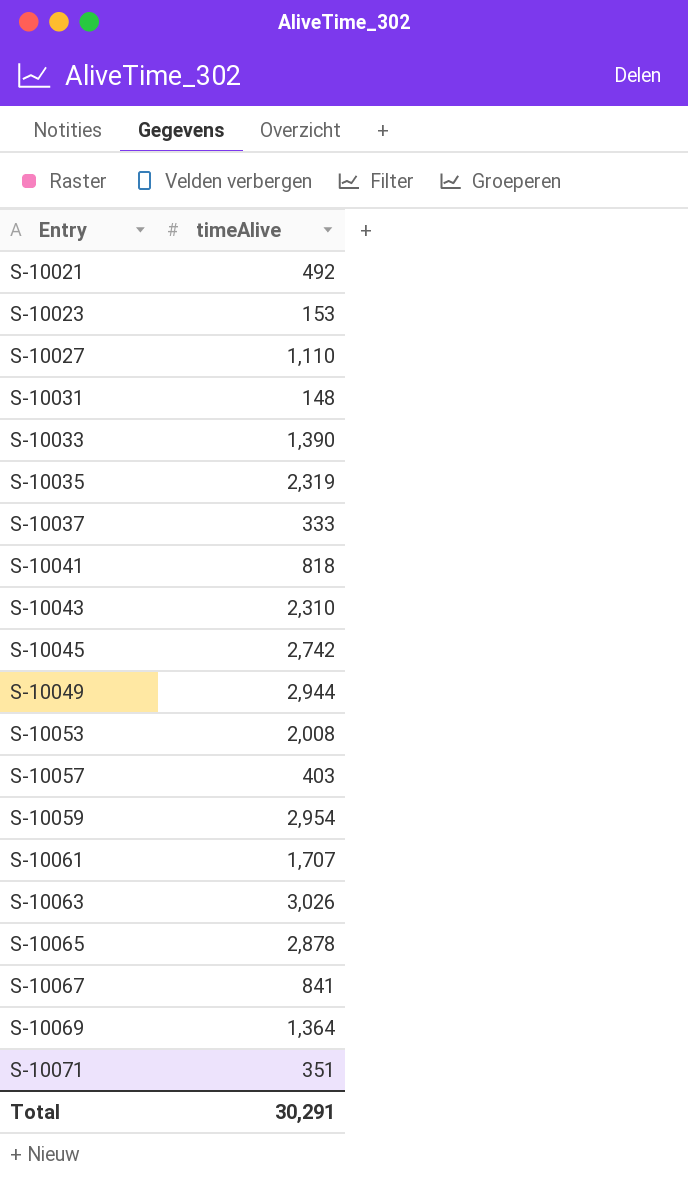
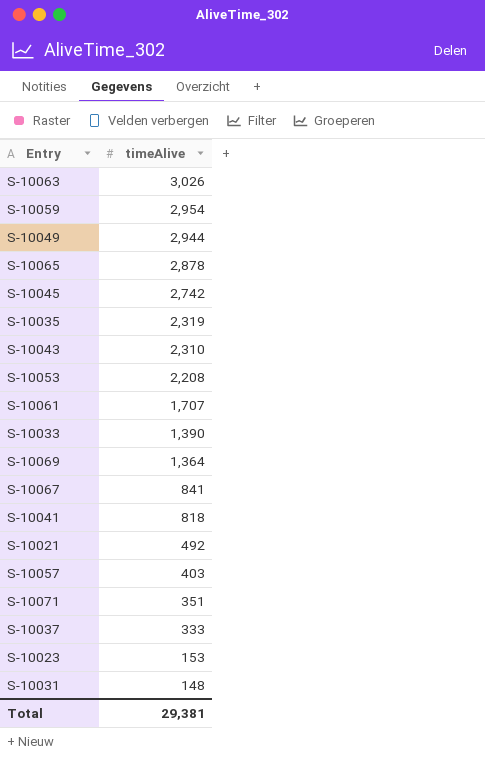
row order: Entry ascending -> timeAlive descending
row S-10027: 1,110 -> none
S-10053 | timeAlive: 2,008 -> 2,208
Total | timeAlive: 30,291 -> 29,381

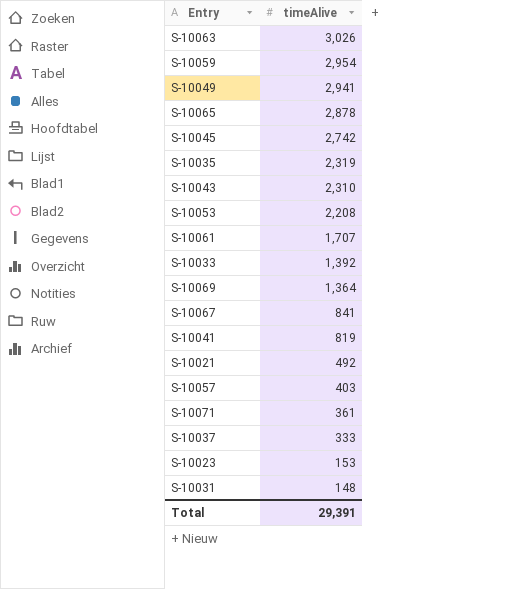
S-10049 | timeAlive: 2,944 -> 2,941
S-10033 | timeAlive: 1,390 -> 1,392
S-10041 | timeAlive: 818 -> 819
S-10071 | timeAlive: 351 -> 361
Total | timeAlive: 29,381 -> 29,391

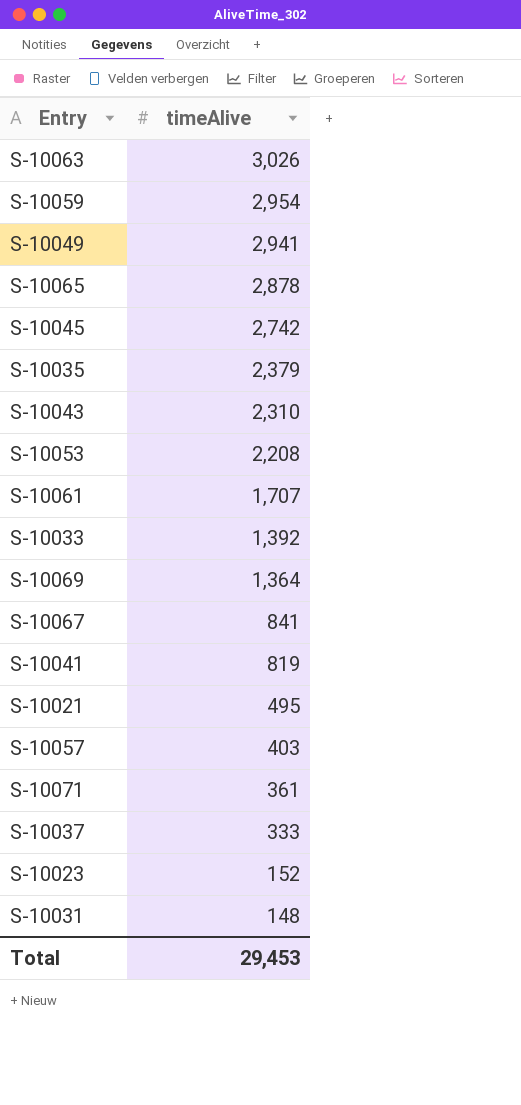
S-10035 | timeAlive: 2,319 -> 2,379
S-10021 | timeAlive: 492 -> 495
S-10023 | timeAlive: 153 -> 152
Total | timeAlive: 29,391 -> 29,453

